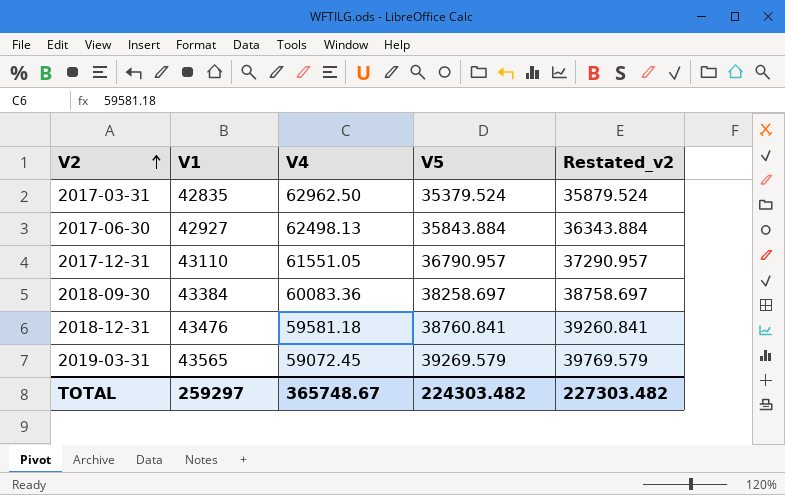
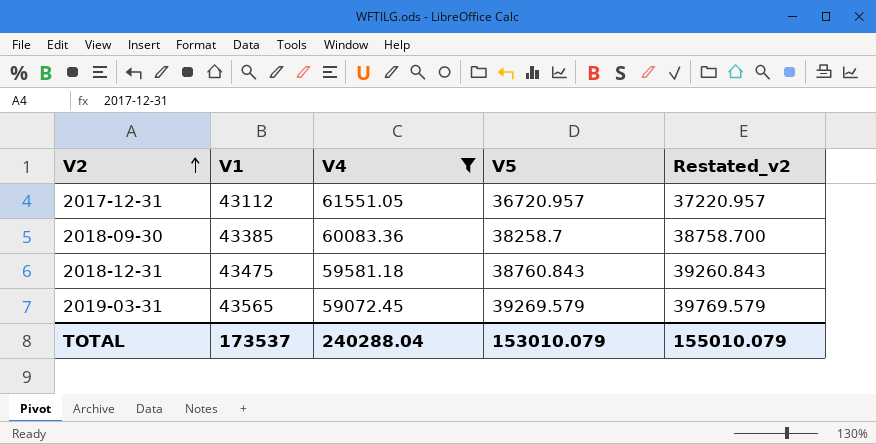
filter: none -> V4 <= 61551.05
2017-12-31 | V1: 43110 -> 43112
2017-12-31 | V5: 36790.957 -> 36720.957
2017-12-31 | Restated_v2: 37290.957 -> 37220.957
2018-09-30 | V1: 43384 -> 43385
2018-09-30 | V5: 38258.697 -> 38258.7
2018-09-30 | Restated_v2: 38758.697 -> 38758.700
2018-12-31 | V1: 43476 -> 43475
2018-12-31 | V5: 38760.841 -> 38760.843
2018-12-31 | Restated_v2: 39260.841 -> 39260.843
TOTAL | V1: 259297 -> 173537
TOTAL | V4: 365748.67 -> 240288.04
TOTAL | V5: 224303.482 -> 153010.079
TOTAL | Restated_v2: 227303.482 -> 155010.079

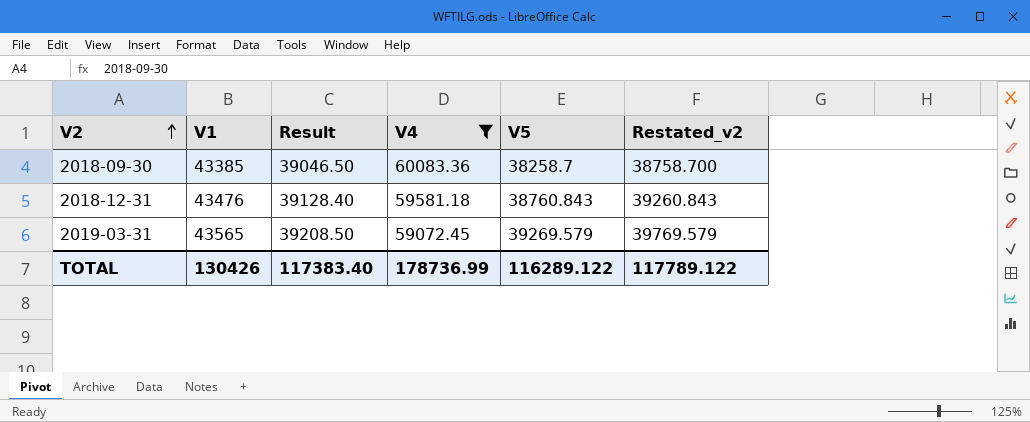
column Result | formula: none -> [V1] * 0.9
row 2017-12-31: 43112 | 61551.05 | 36720.957 | 37220.957 -> none
2018-12-31 | V1: 43475 -> 43476
TOTAL | V1: 173537 -> 130426
TOTAL | V4: 240288.04 -> 178736.99
TOTAL | V5: 153010.079 -> 116289.122
TOTAL | Restated_v2: 155010.079 -> 117789.122

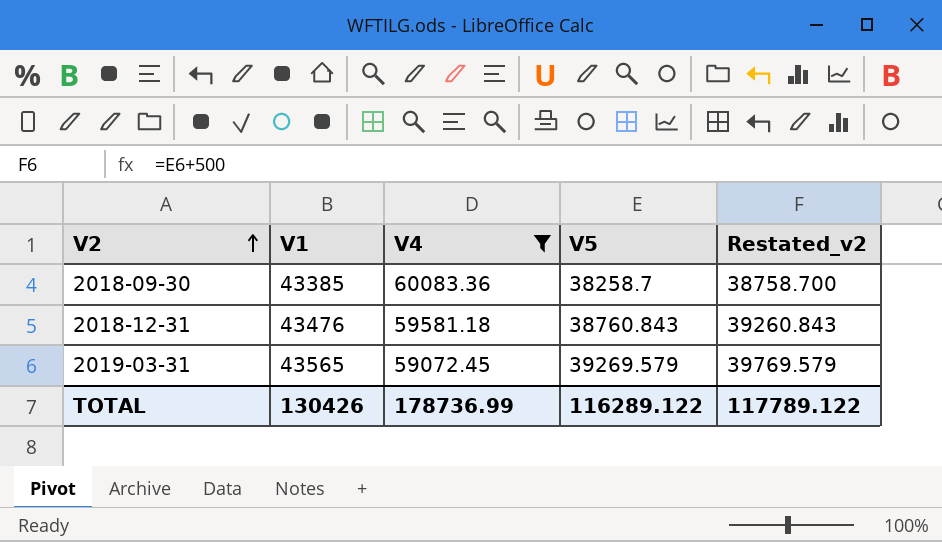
column Result | formula: [V1] * 0.9 -> none

